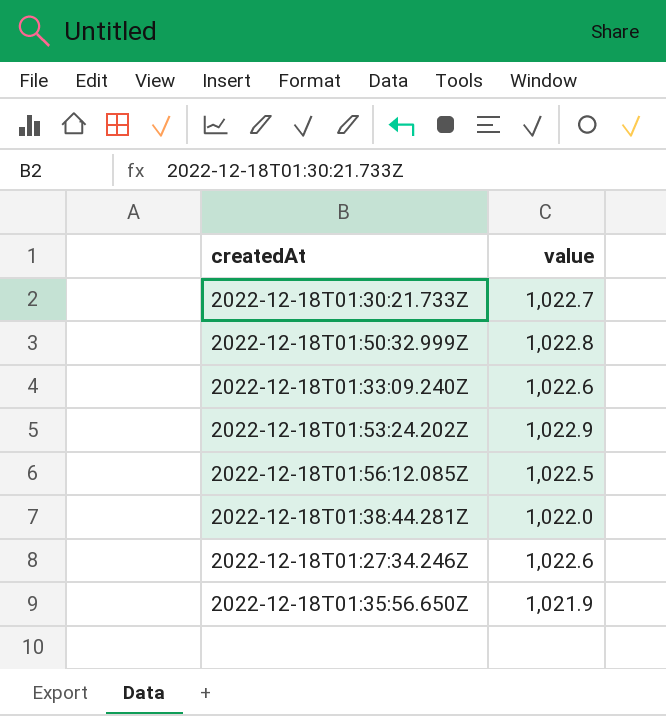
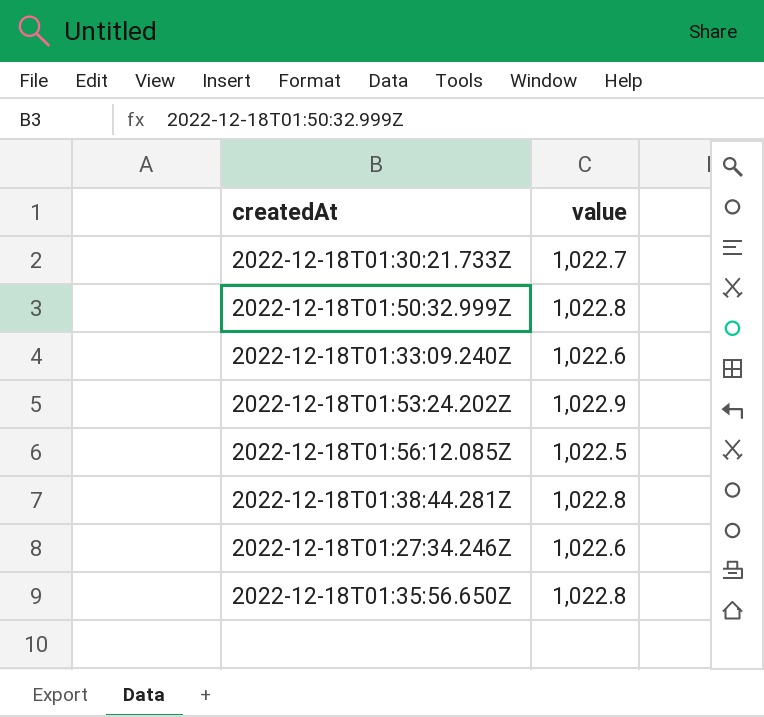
2022-12-18T01:38:44.281Z | value: 1,022.0 -> 1,022.8
2022-12-18T01:35:56.650Z | value: 1,021.9 -> 1,022.8

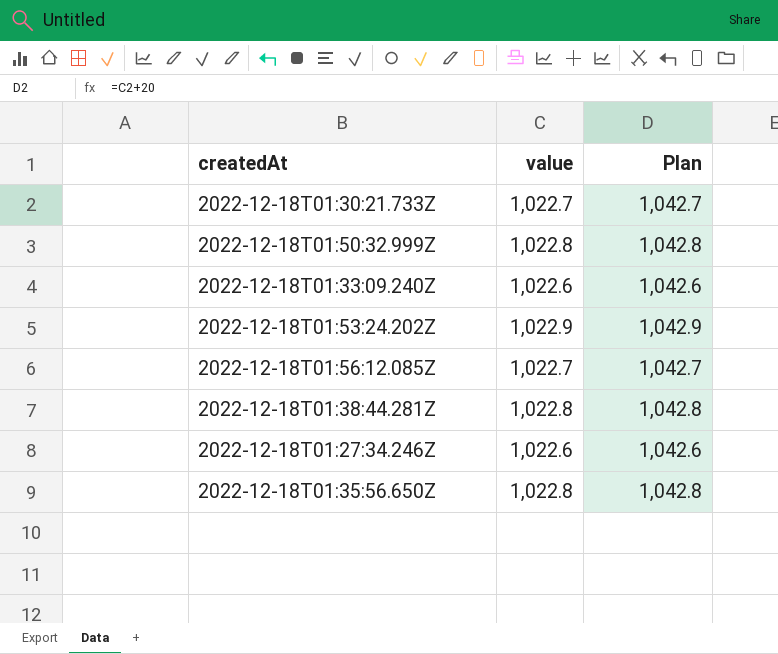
column Plan | formula: none -> [value] + 20
2022-12-18T01:56:12.085Z | value: 1,022.5 -> 1,022.7

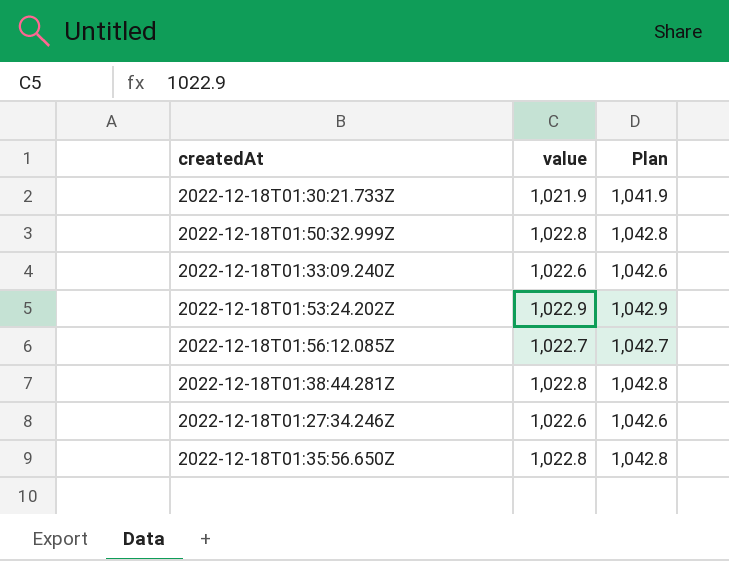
2022-12-18T01:30:21.733Z | value: 1,022.7 -> 1,021.9
2022-12-18T01:30:21.733Z | Plan: 1,042.7 -> 1,041.9

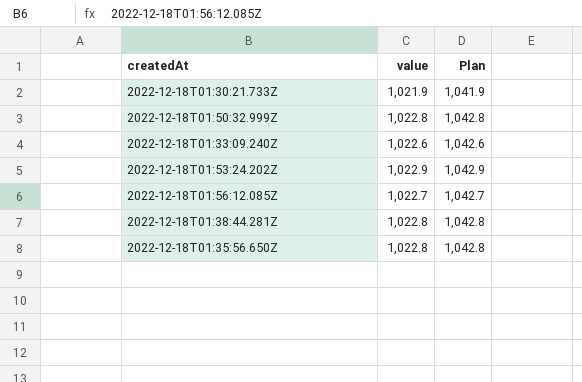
row 2022-12-18T01:27:34.246Z: 1,022.6 | 1,042.6 -> none

